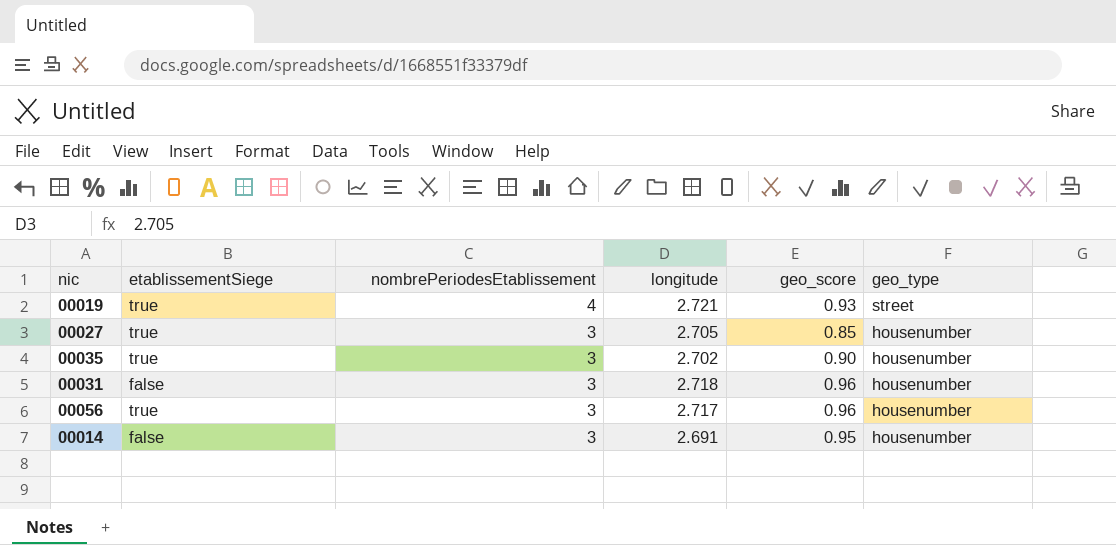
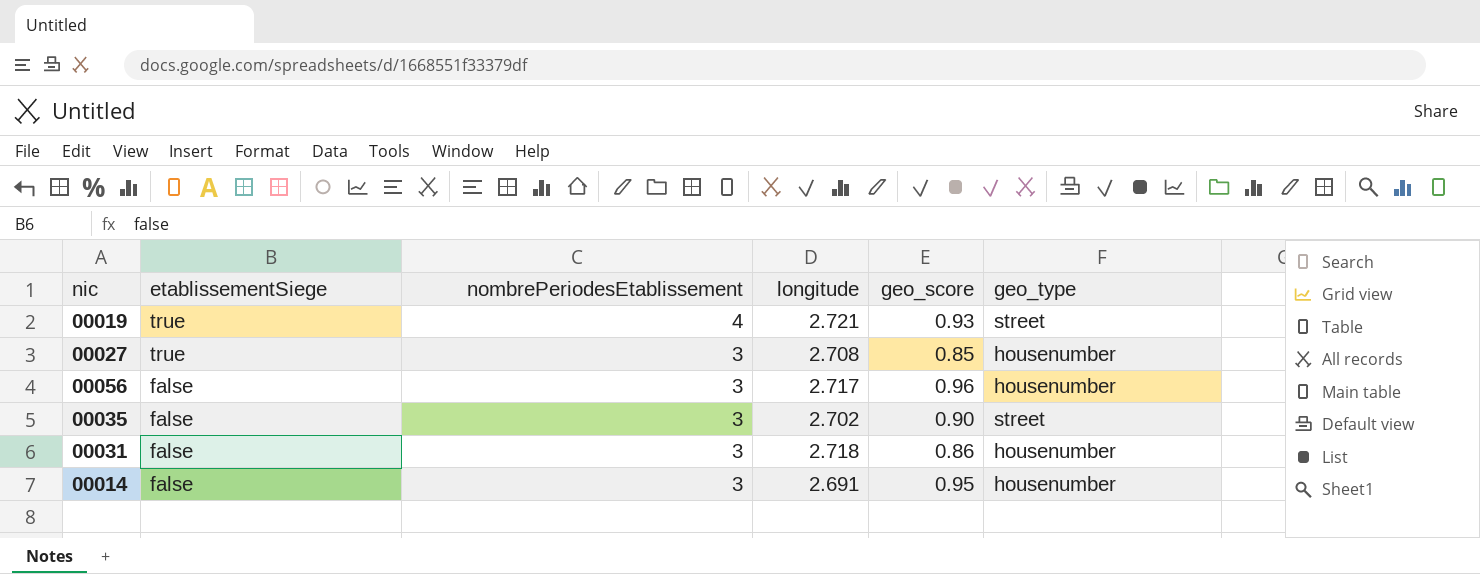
row order: nombrePeriodesEtablissement descending -> etablissementSiege descending
00027 | longitude: 2.705 -> 2.708
00056 | etablissementSiege: true -> false
00035 | etablissementSiege: true -> false
00035 | geo_type: housenumber -> street
00031 | geo_score: 0.96 -> 0.86

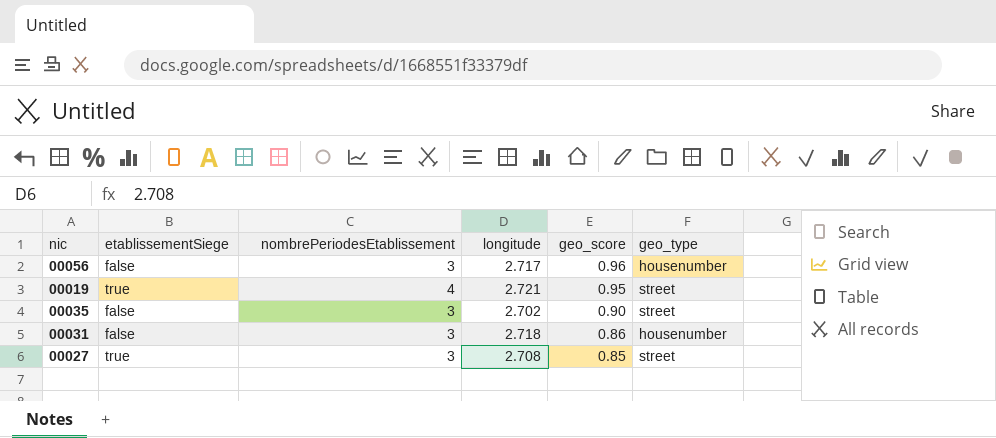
row order: etablissementSiege descending -> geo_score descending
row 00014: false | 3 | 2.691 | 0.95 | housenumber -> none
00019 | geo_score: 0.93 -> 0.95
00027 | geo_type: housenumber -> street

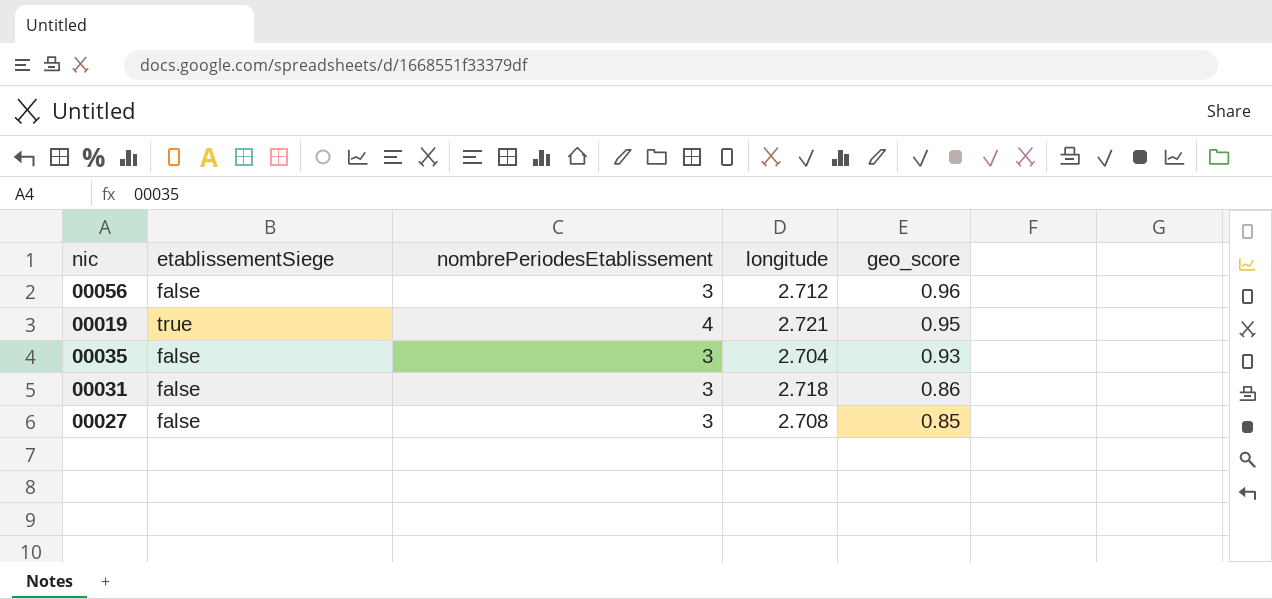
column geo_type | position: 6 -> none
00056 | longitude: 2.717 -> 2.712
00035 | longitude: 2.702 -> 2.704
00035 | geo_score: 0.90 -> 0.93
00027 | etablissementSiege: true -> false

